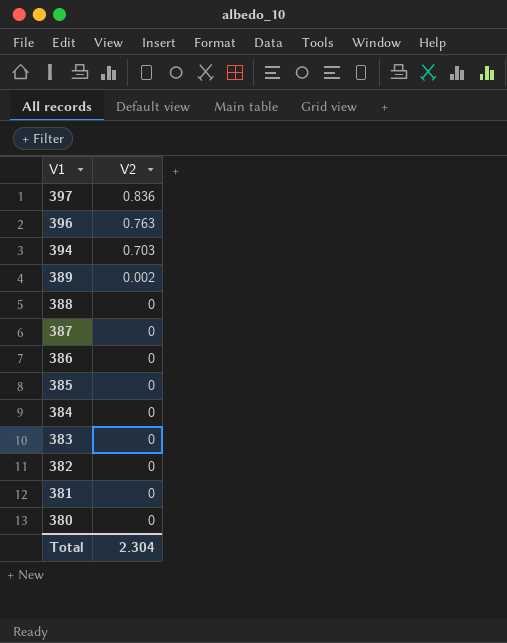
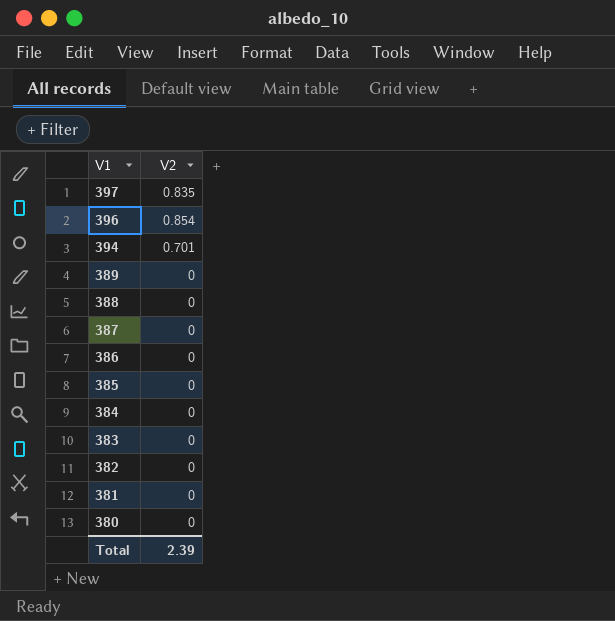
397 | V2: 0.836 -> 0.835
396 | V2: 0.763 -> 0.854
394 | V2: 0.703 -> 0.701
389 | V2: 0.002 -> 0
Total | V2: 2.304 -> 2.39

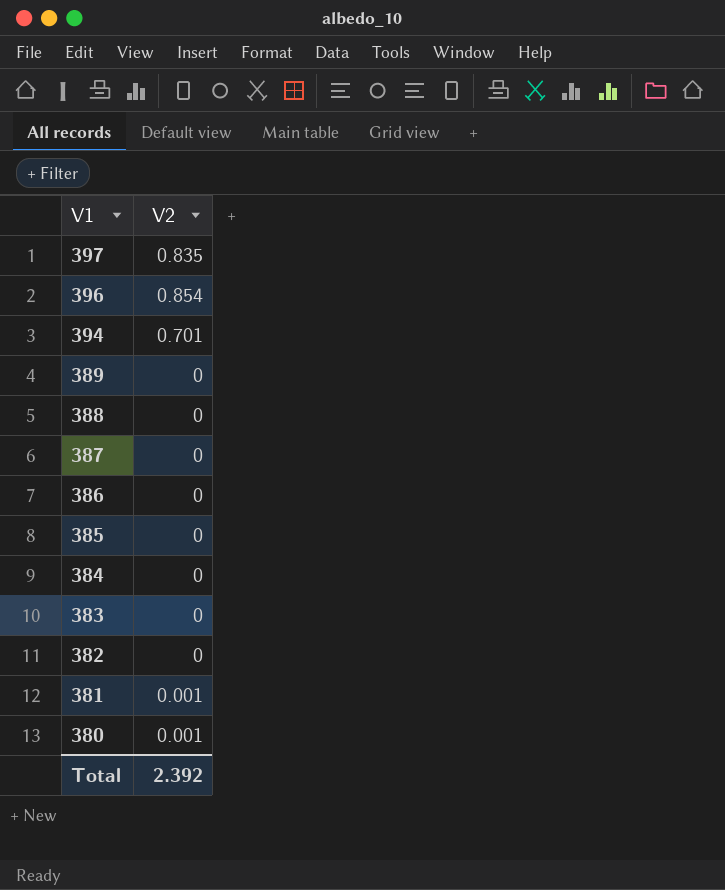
381 | V2: 0 -> 0.001
380 | V2: 0 -> 0.001
Total | V2: 2.39 -> 2.392

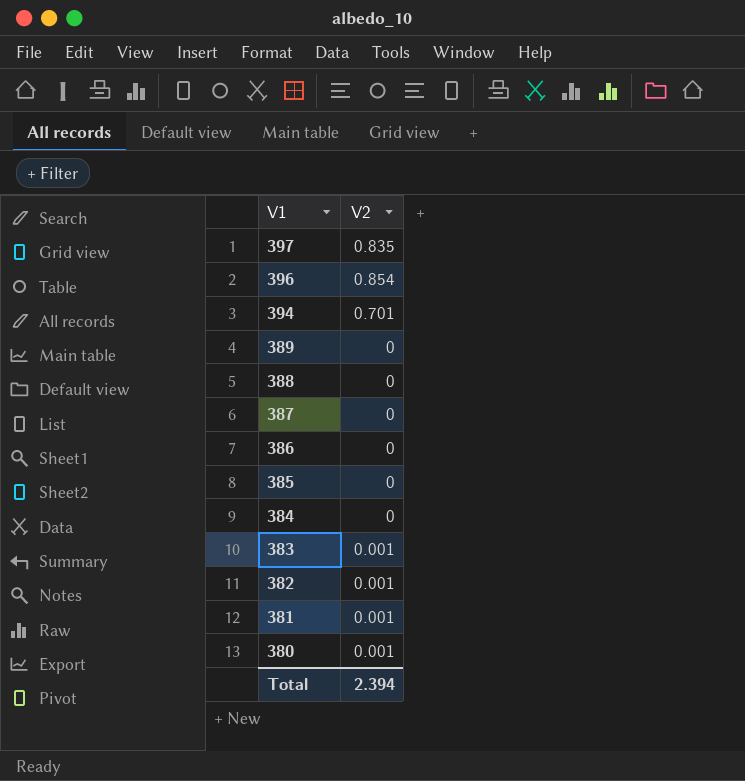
383 | V2: 0 -> 0.001
382 | V2: 0 -> 0.001
Total | V2: 2.392 -> 2.394

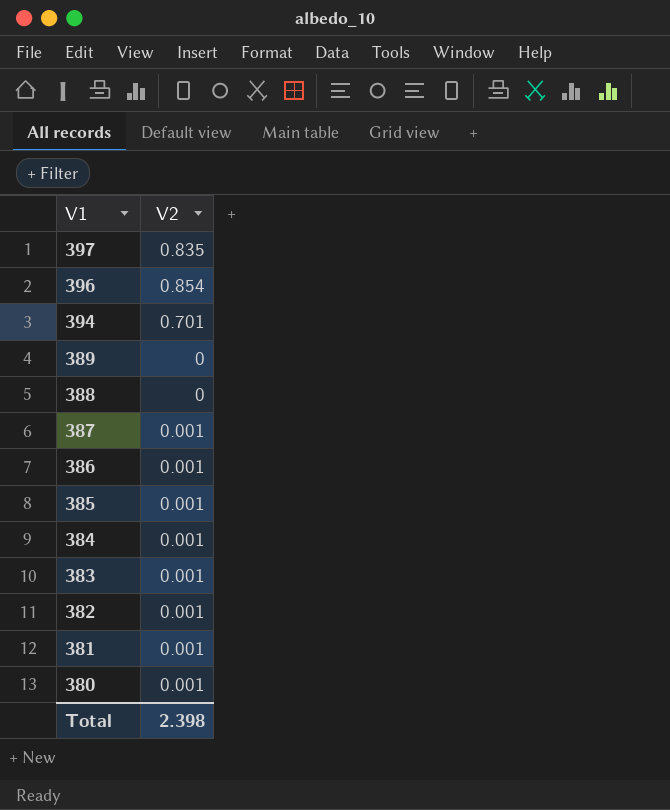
387 | V2: 0 -> 0.001
386 | V2: 0 -> 0.001
385 | V2: 0 -> 0.001
384 | V2: 0 -> 0.001
Total | V2: 2.394 -> 2.398

